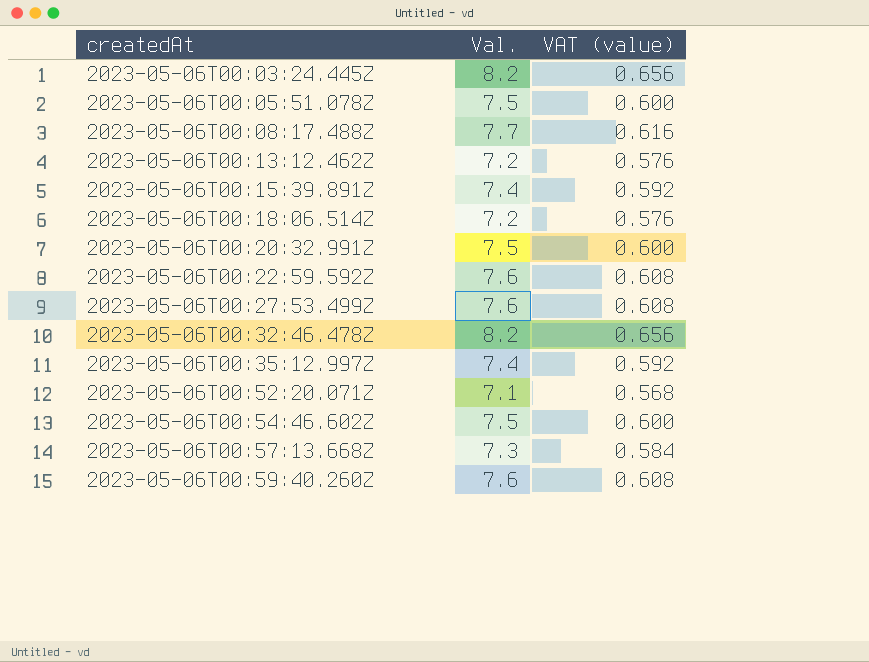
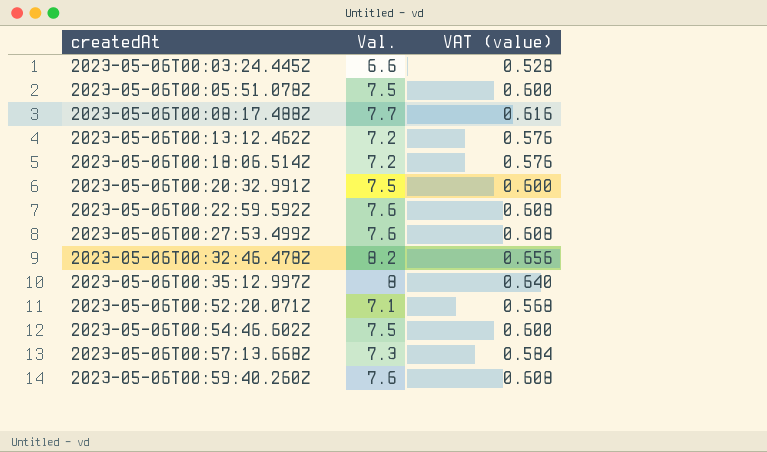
row 2023-05-06T00:15:39.891Z: 7.4 | 0.592 -> none
2023-05-06T00:03:24.445Z | Val.: 8.2 -> 6.6
2023-05-06T00:03:24.445Z | VAT (value): 0.656 -> 0.528
2023-05-06T00:35:12.997Z | Val.: 7.4 -> 8
2023-05-06T00:35:12.997Z | VAT (value): 0.592 -> 0.640

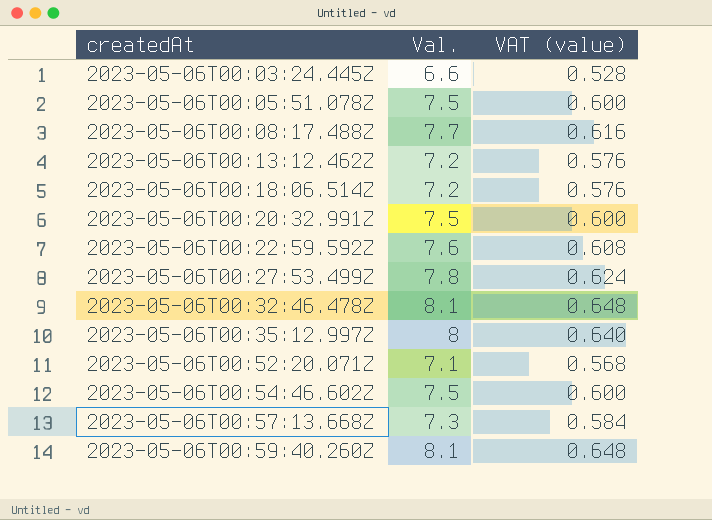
2023-05-06T00:27:53.499Z | Val.: 7.6 -> 7.8
2023-05-06T00:27:53.499Z | VAT (value): 0.608 -> 0.624
2023-05-06T00:32:46.478Z | Val.: 8.2 -> 8.1
2023-05-06T00:32:46.478Z | VAT (value): 0.656 -> 0.648
2023-05-06T00:59:40.260Z | Val.: 7.6 -> 8.1
2023-05-06T00:59:40.260Z | VAT (value): 0.608 -> 0.648

